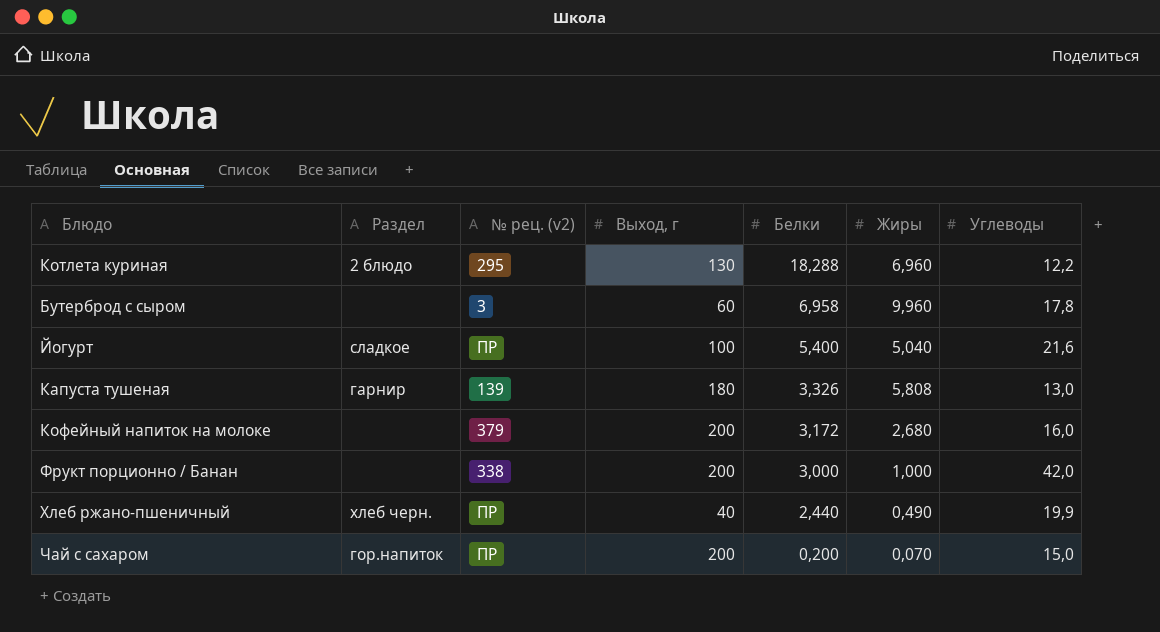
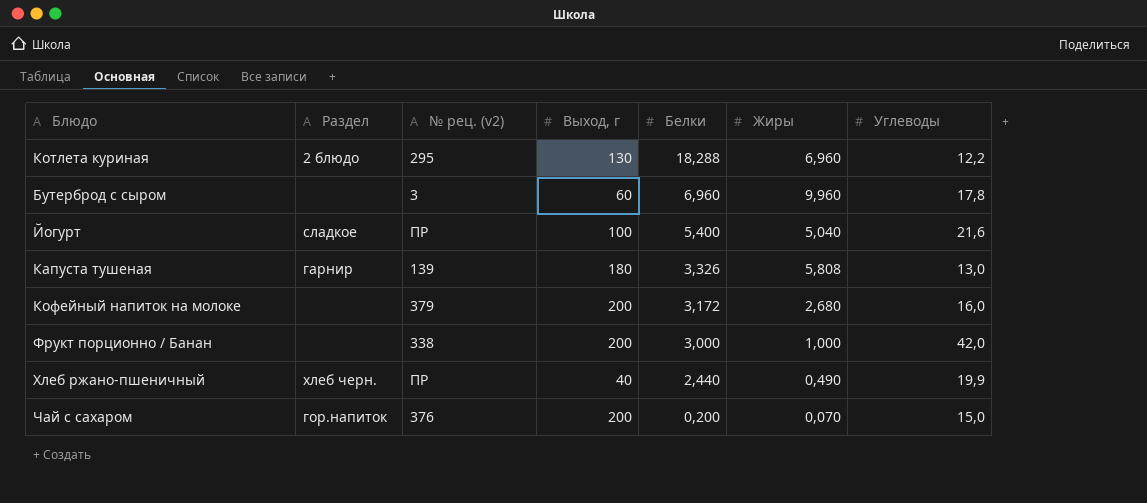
Бутерброд с сыром | Белки: 6,958 -> 6,960
Чай с сахаром | № рец. (v2): ПР -> 376

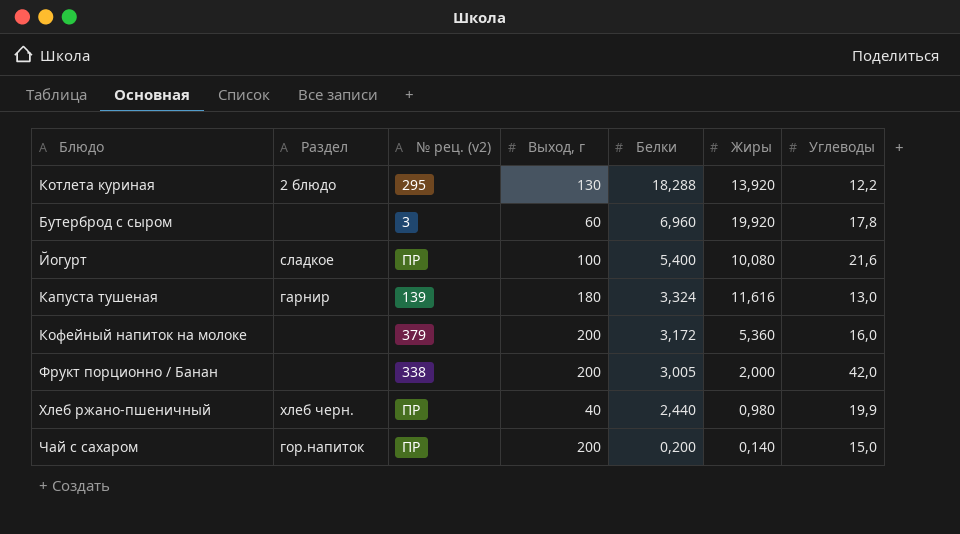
Котлета куриная | Жиры: 6,960 -> 13,920
Бутерброд с сыром | Жиры: 9,960 -> 19,920
Йогурт | Жиры: 5,040 -> 10,080
Капуста тушеная | Белки: 3,326 -> 3,324
Капуста тушеная | Жиры: 5,808 -> 11,616
Кофейный напиток на молоке | Жиры: 2,680 -> 5,360
Фрукт порционно / Банан | Белки: 3,000 -> 3,005
Фрукт порционно / Банан | Жиры: 1,000 -> 2,000
Хлеб ржано-пшеничный | Жиры: 0,490 -> 0,980
Чай с сахаром | № рец. (v2): 376 -> ПР
Чай с сахаром | Жиры: 0,070 -> 0,140

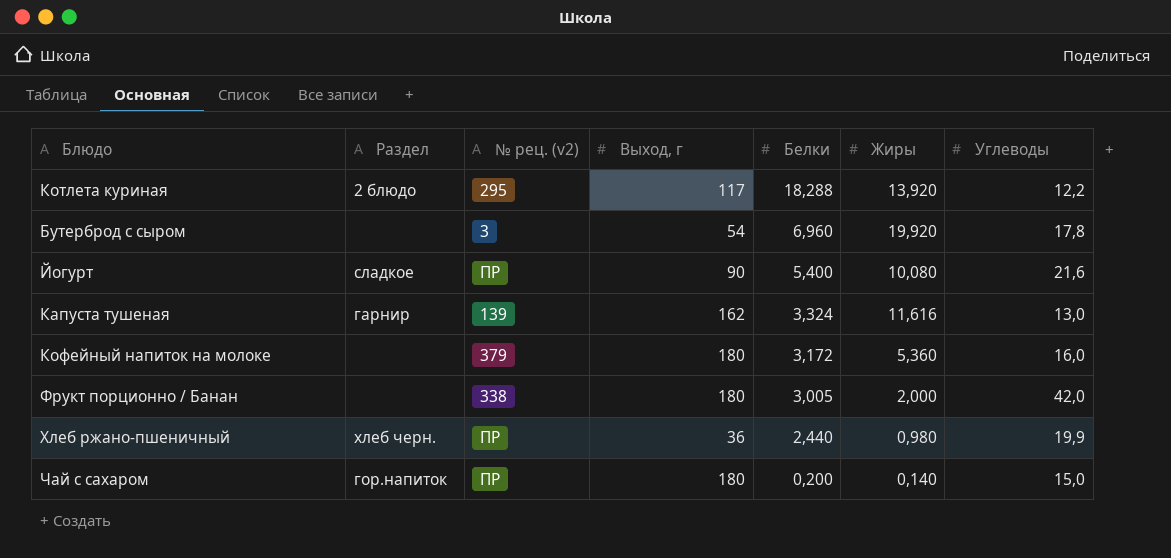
Котлета куриная | Выход, г: 130 -> 117
Бутерброд с сыром | Выход, г: 60 -> 54
Йогурт | Выход, г: 100 -> 90
Капуста тушеная | Выход, г: 180 -> 162
Кофейный напиток на молоке | Выход, г: 200 -> 180
Фрукт порционно / Банан | Выход, г: 200 -> 180
Хлеб ржано-пшеничный | Выход, г: 40 -> 36
Чай с сахаром | Выход, г: 200 -> 180

